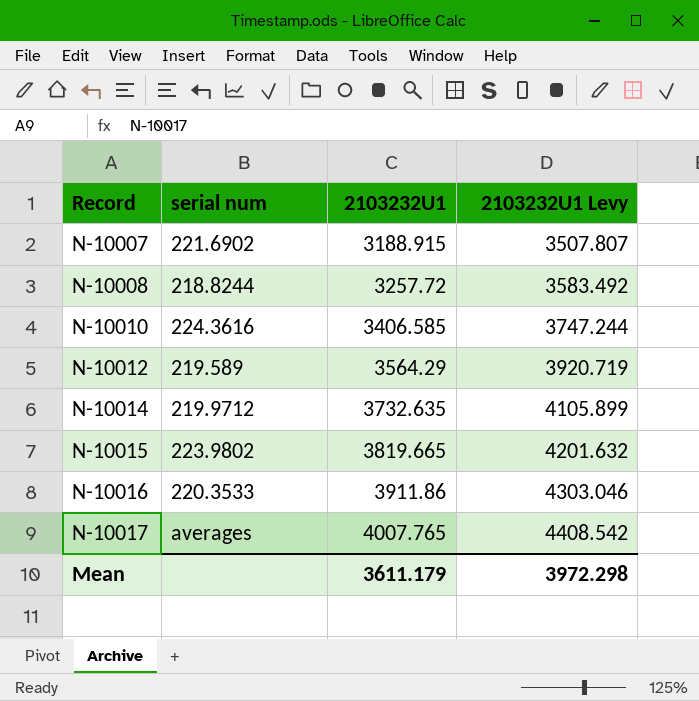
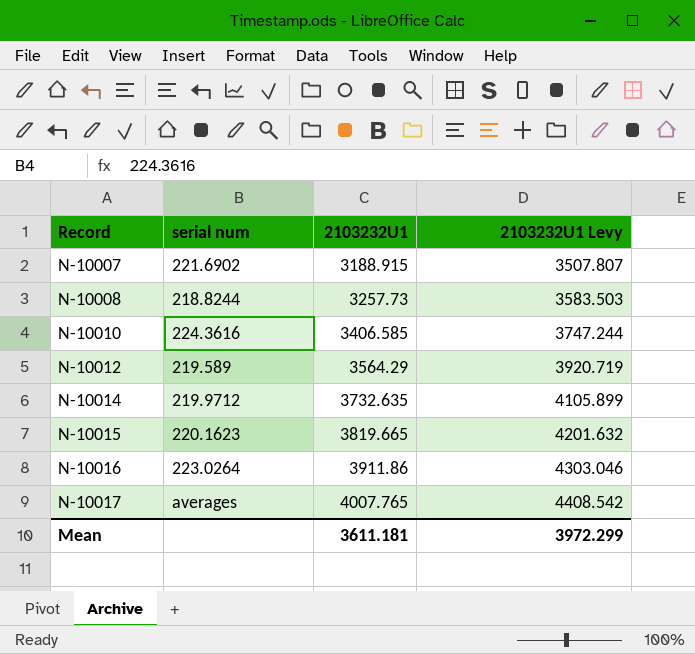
N-10008 | 2103232U1: 3257.72 -> 3257.73
N-10008 | 2103232U1 Levy: 3583.492 -> 3583.503
N-10015 | serial num: 223.9802 -> 220.1623
N-10016 | serial num: 220.3533 -> 223.0264
Mean | 2103232U1: 3611.179 -> 3611.181
Mean | 2103232U1 Levy: 3972.298 -> 3972.299

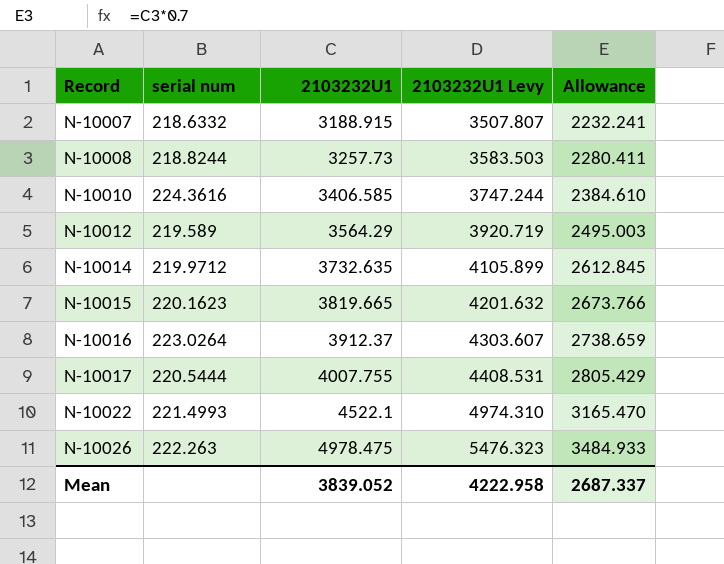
column Allowance | formula: none -> [2103232U1] * 0.7
N-10007 | serial num: 221.6902 -> 218.6332
N-10016 | 2103232U1: 3911.86 -> 3912.37
N-10016 | 2103232U1 Levy: 4303.046 -> 4303.607
N-10017 | serial num: averages -> 220.5444
N-10017 | 2103232U1: 4007.765 -> 4007.755
N-10017 | 2103232U1 Levy: 4408.542 -> 4408.531
row N-10022: none -> 221.4993 | 4522.1 | 4974.310 | 3165.470
row N-10026: none -> 222.263 | 4978.475 | 5476.323 | 3484.933
Mean | 2103232U1: 3611.181 -> 3839.052
Mean | 2103232U1 Levy: 3972.299 -> 4222.958

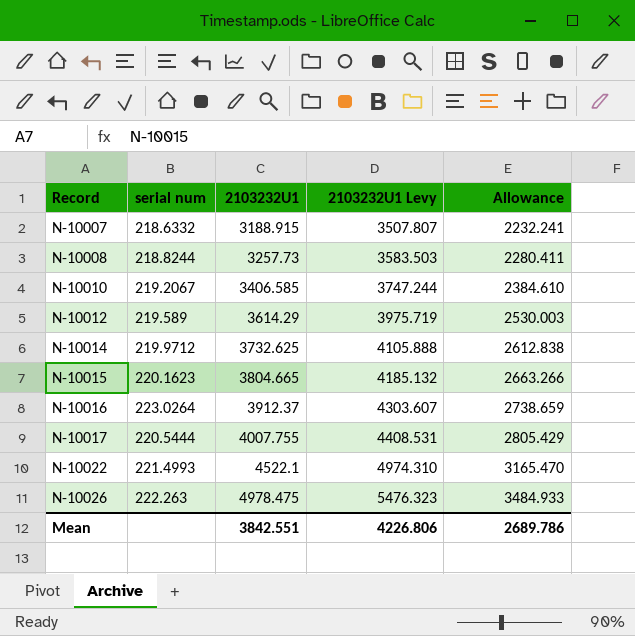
N-10010 | serial num: 224.3616 -> 219.2067
N-10012 | 2103232U1: 3564.29 -> 3614.29
N-10012 | 2103232U1 Levy: 3920.719 -> 3975.719
N-10012 | Allowance: 2495.003 -> 2530.003
N-10014 | 2103232U1: 3732.635 -> 3732.625
N-10014 | 2103232U1 Levy: 4105.899 -> 4105.888
N-10014 | Allowance: 2612.845 -> 2612.838
N-10015 | 2103232U1: 3819.665 -> 3804.665
N-10015 | 2103232U1 Levy: 4201.632 -> 4185.132
N-10015 | Allowance: 2673.766 -> 2663.266
Mean | 2103232U1: 3839.052 -> 3842.551
Mean | 2103232U1 Levy: 4222.958 -> 4226.806
Mean | Allowance: 2687.337 -> 2689.786

